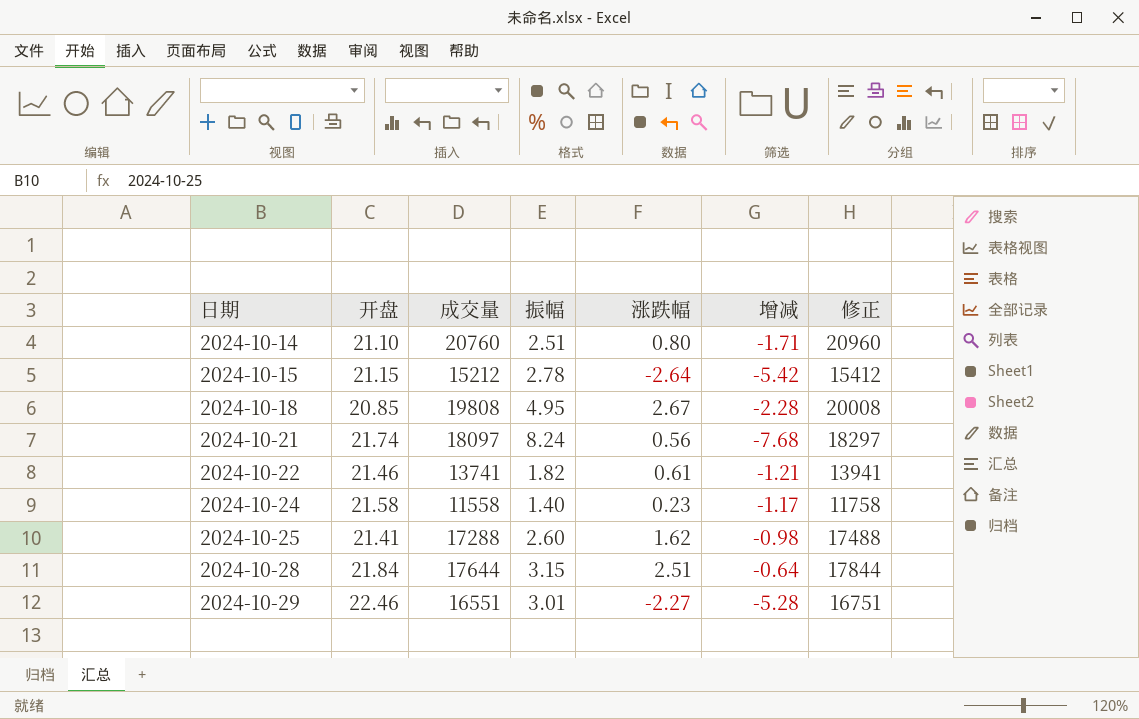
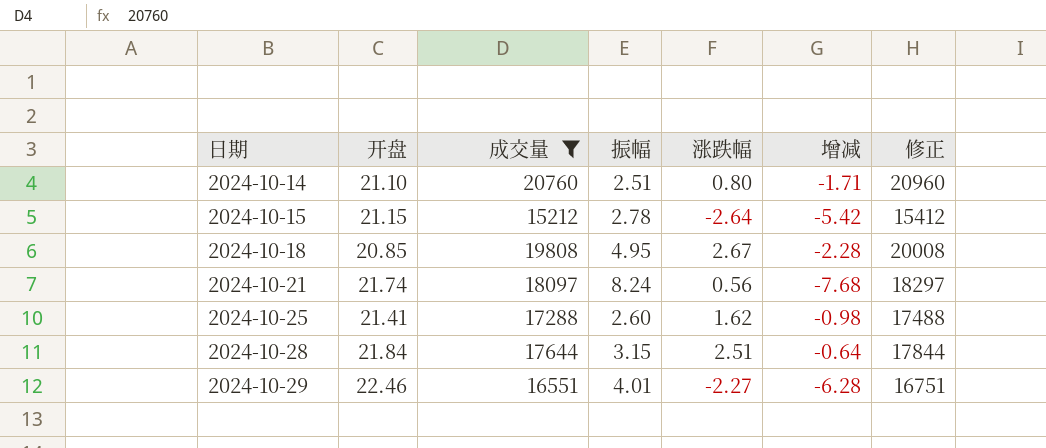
filter: none -> 成交量 >= 15212
2024-10-29 | 振幅: 3.01 -> 4.01
2024-10-29 | 增减: -5.28 -> -6.28

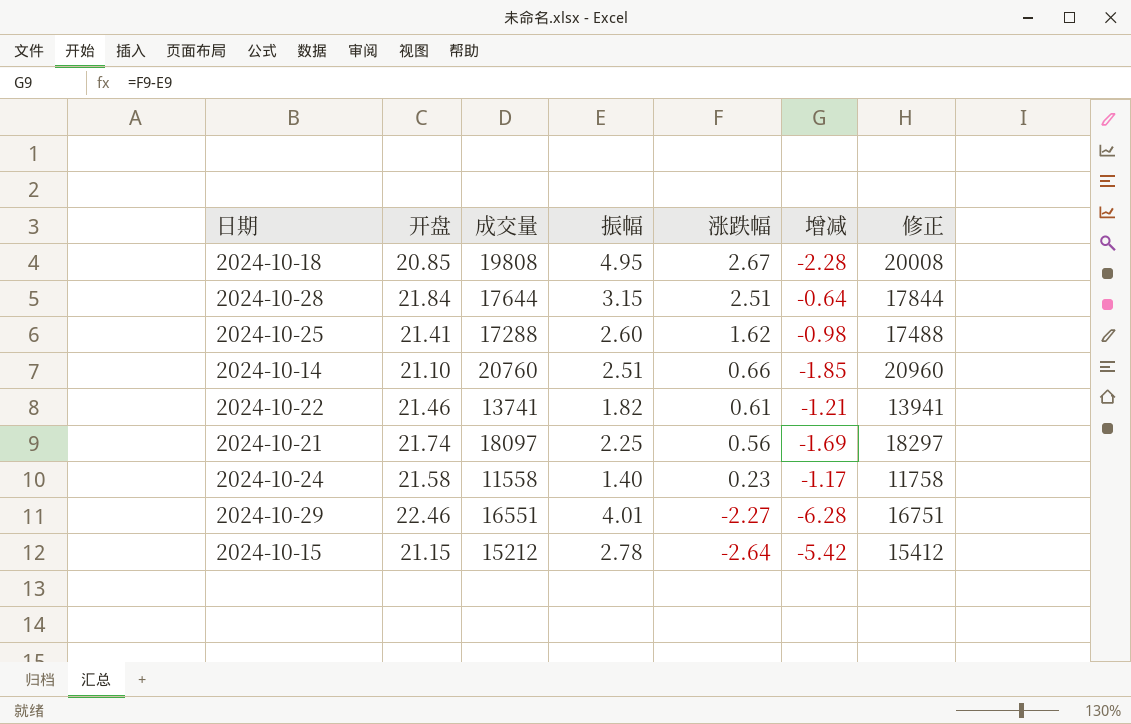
filter: 成交量 >= 15212 -> none
row order: 日期 ascending -> 涨跌幅 descending
2024-10-14 | 涨跌幅: 0.80 -> 0.66
2024-10-14 | 增减: -1.71 -> -1.85
2024-10-21 | 振幅: 8.24 -> 2.25
2024-10-21 | 增减: -7.68 -> -1.69

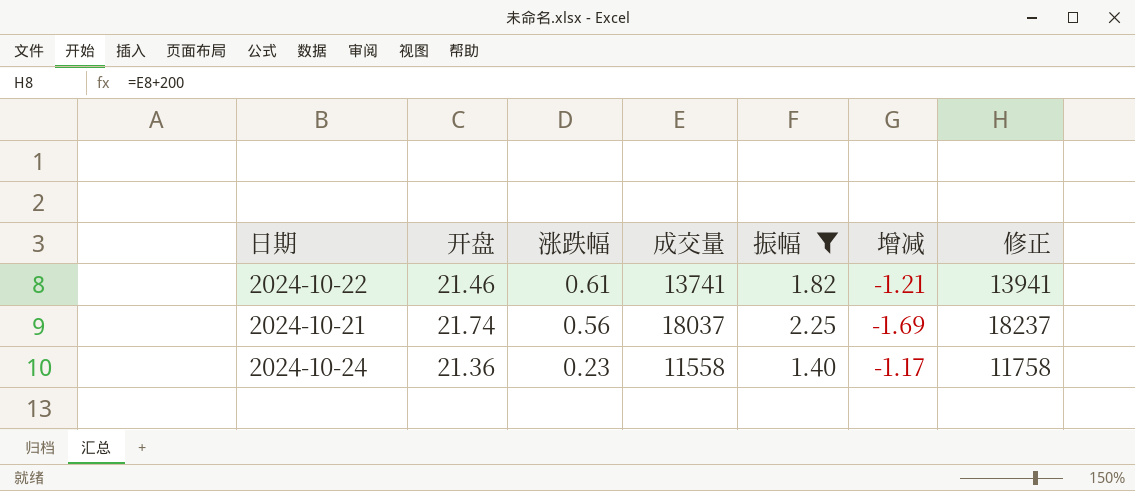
filter: none -> 振幅 <= 2.25
column 涨跌幅 | position: 5 -> 3
2024-10-21 | 成交量: 18097 -> 18037
2024-10-21 | 修正: 18297 -> 18237
2024-10-24 | 开盘: 21.58 -> 21.36

